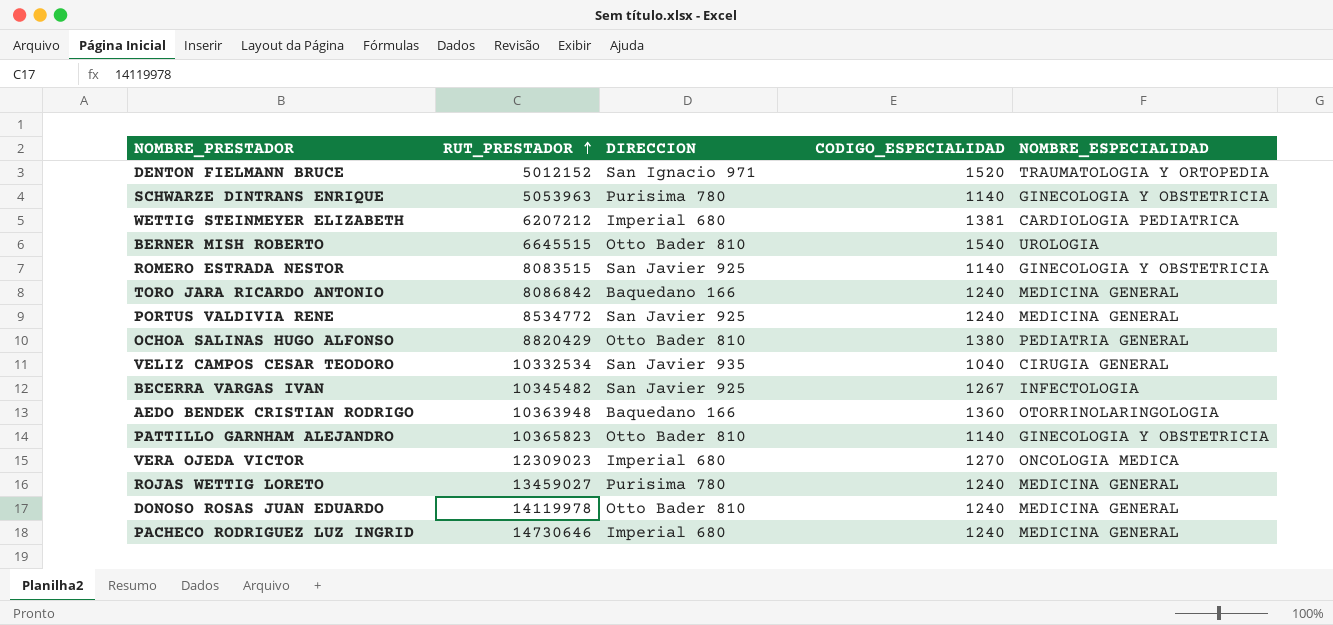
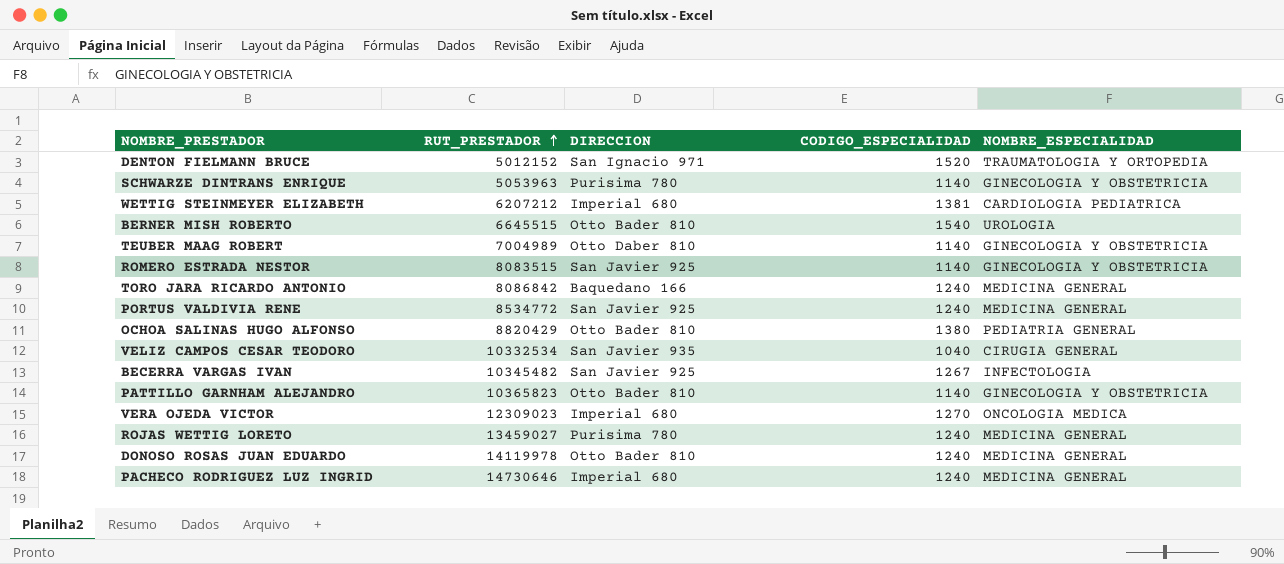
row AEDO BENDEK CRISTIAN RODRIGO: 10363948 | Baquedano 166 | 1360 | OTORRINOLARINGOLOGIA -> none
row TEUBER MAAG ROBERT: none -> 7004989 | Otto Daber 810 | 1140 | GINECOLOGIA Y OBSTETRICIA

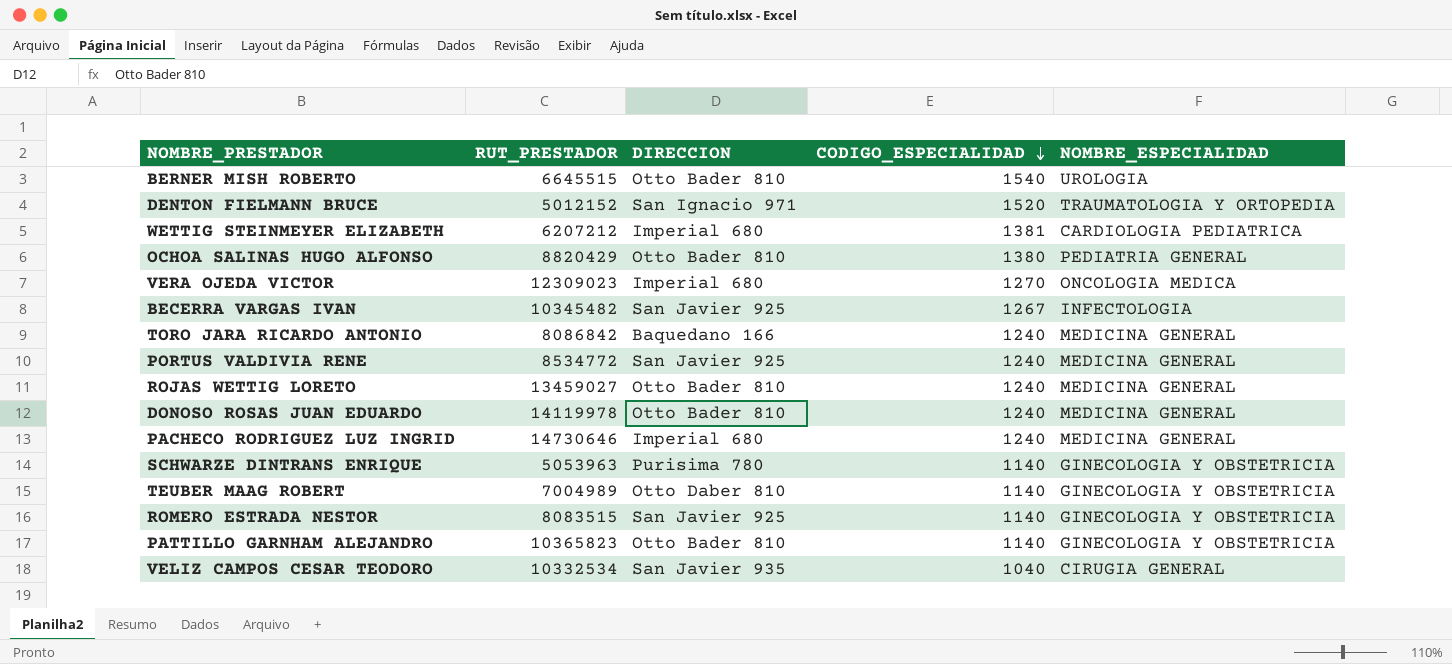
row order: RUT_PRESTADOR ascending -> CODIGO_ESPECIALIDAD descending
ROJAS WETTIG LORETO | DIRECCION: Purisima 780 -> Otto Bader 810

